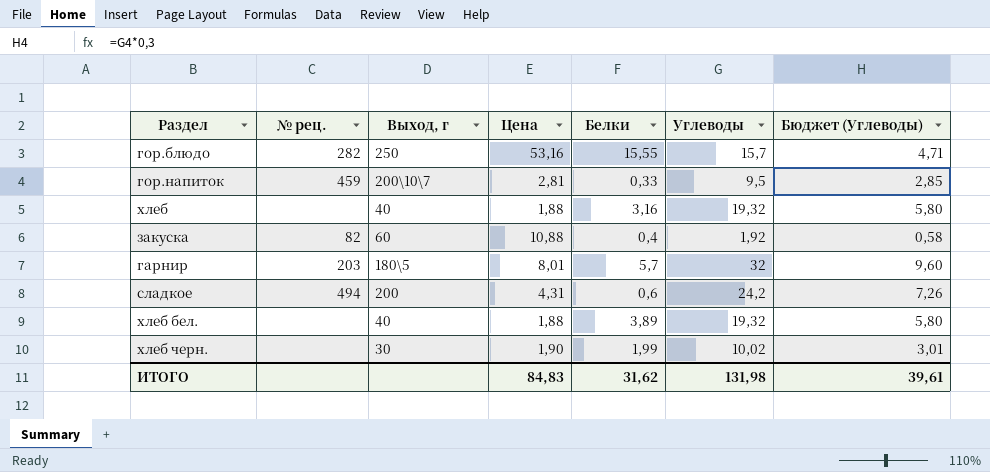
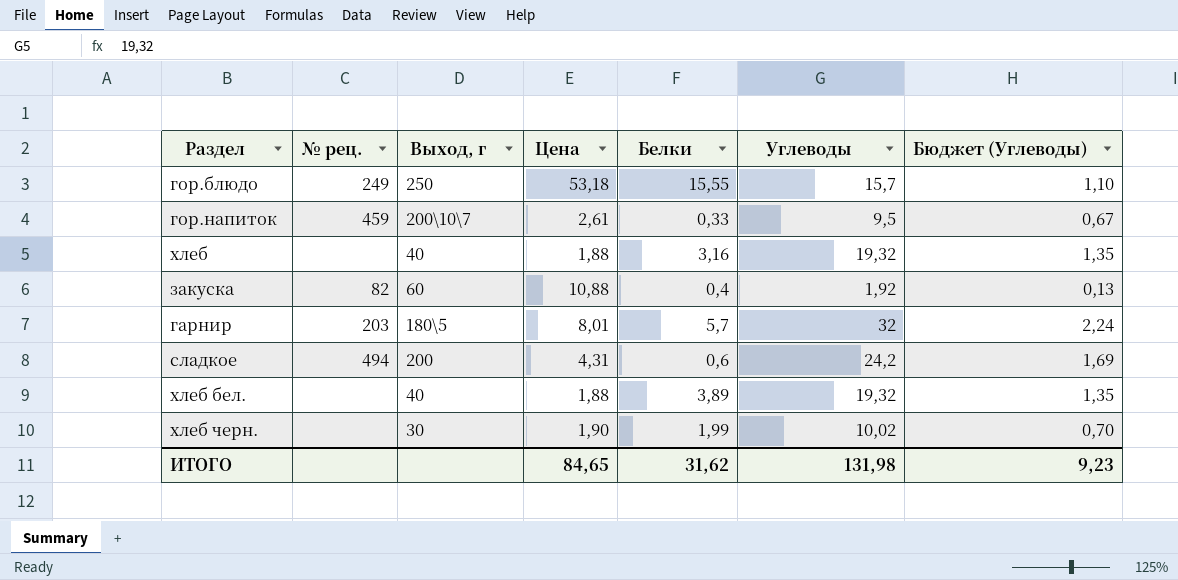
column Бюджет (Углеводы) | formula: [Углеводы] * 0,3 -> [Углеводы] * 0,07
гор.блюдо | № рец.: 282 -> 249
гор.блюдо | Цена: 53,16 -> 53,18
гор.напиток | Цена: 2,81 -> 2,61
ИТОГО | Цена: 84,83 -> 84,65
ИТОГО | Бюджет (Углеводы): 39,61 -> 9,23

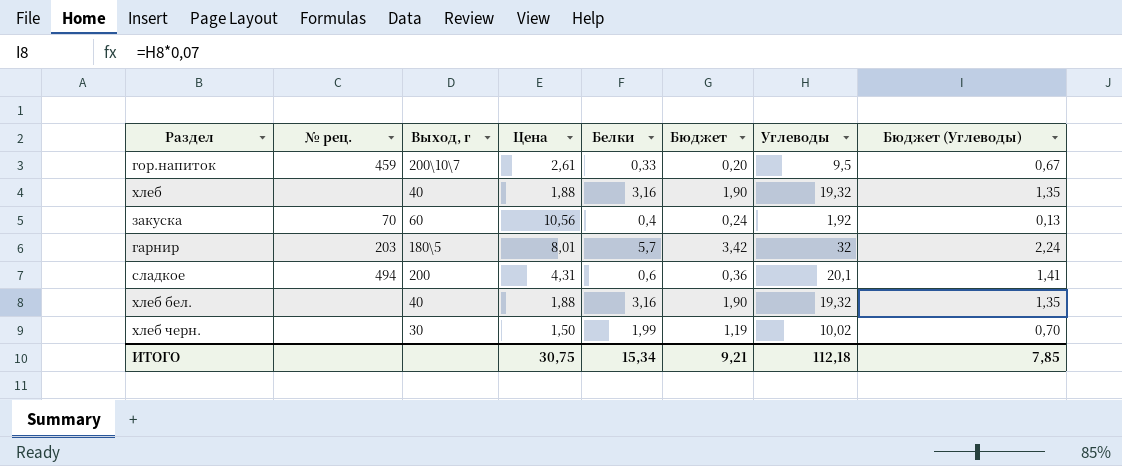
column Бюджет | formula: none -> [Белки] * 0,6
row гор.блюдо: 249 | 250 | 53,18 | 15,55 | 15,7 | 1,10 -> none
закуска | № рец.: 82 -> 70
закуска | Цена: 10,88 -> 10,56
сладкое | Углеводы: 24,2 -> 20,1
сладкое | Бюджет (Углеводы): 1,69 -> 1,41
хлеб бел. | Белки: 3,89 -> 3,16
хлеб черн. | Цена: 1,90 -> 1,50
ИТОГО | Цена: 84,65 -> 30,75
ИТОГО | Белки: 31,62 -> 15,34
ИТОГО | Углеводы: 131,98 -> 112,18
ИТОГО | Бюджет (Углеводы): 9,23 -> 7,85

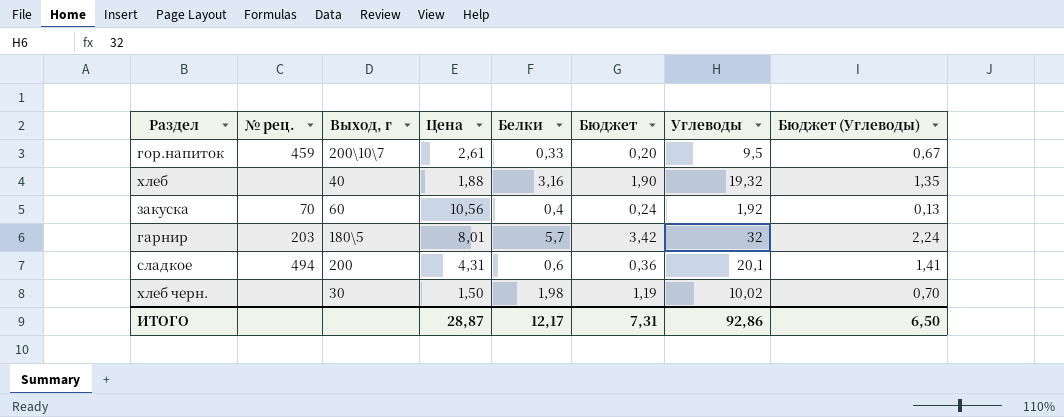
row хлеб бел.: none | 40 | 1,88 | 3,16 | 1,90 | 19,32 | 1,35 -> none
хлеб черн. | Белки: 1,99 -> 1,98
ИТОГО | Цена: 30,75 -> 28,87
ИТОГО | Белки: 15,34 -> 12,17
ИТОГО | Бюджет: 9,21 -> 7,31
ИТОГО | Углеводы: 112,18 -> 92,86
ИТОГО | Бюджет (Углеводы): 7,85 -> 6,50

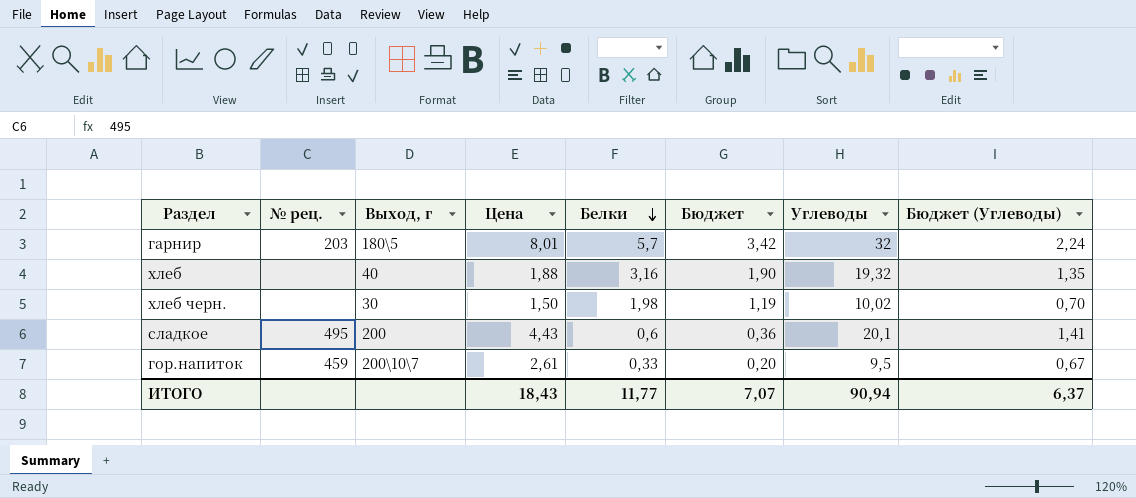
row order: none -> Белки descending
row закуска: 70 | 60 | 10,56 | 0,4 | 0,24 | 1,92 | 0,13 -> none
сладкое | № рец.: 494 -> 495
сладкое | Цена: 4,31 -> 4,43
ИТОГО | Цена: 28,87 -> 18,43
ИТОГО | Белки: 12,17 -> 11,77
ИТОГО | Бюджет: 7,31 -> 7,07
ИТОГО | Углеводы: 92,86 -> 90,94
ИТОГО | Бюджет (Углеводы): 6,50 -> 6,37

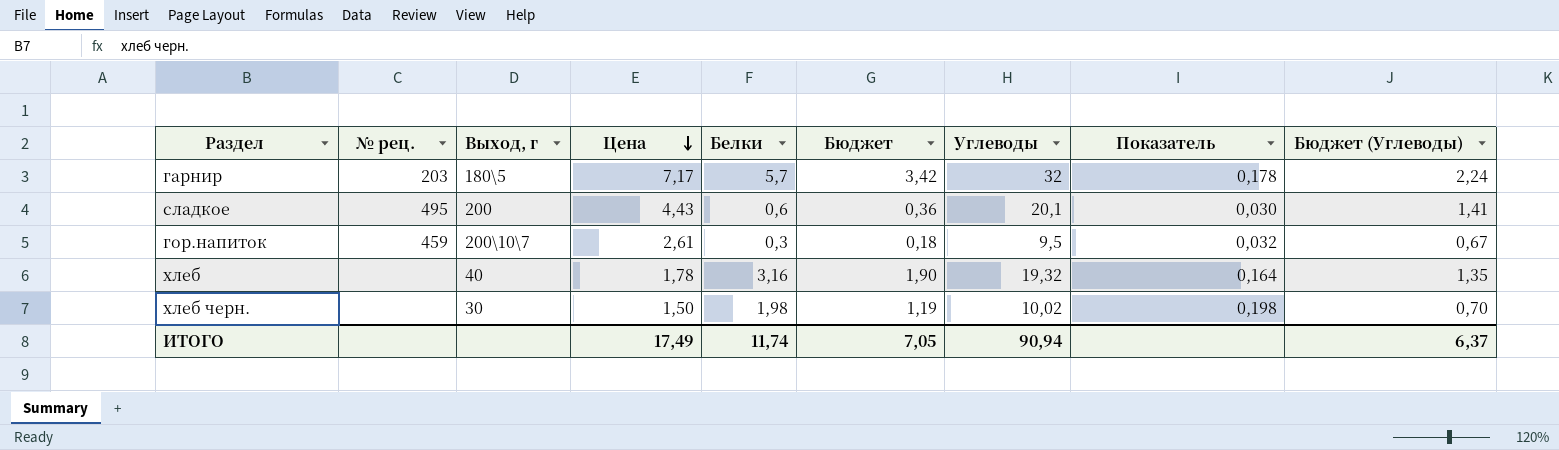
row order: Белки descending -> Цена descending
column Показатель | formula: none -> [Белки] / [Углеводы]
гарнир | Цена: 8,01 -> 7,17
гор.напиток | Белки: 0,33 -> 0,3
гор.напиток | Бюджет: 0,20 -> 0,18
хлеб | Цена: 1,88 -> 1,78
ИТОГО | Цена: 18,43 -> 17,49
ИТОГО | Белки: 11,77 -> 11,74
ИТОГО | Бюджет: 7,07 -> 7,05

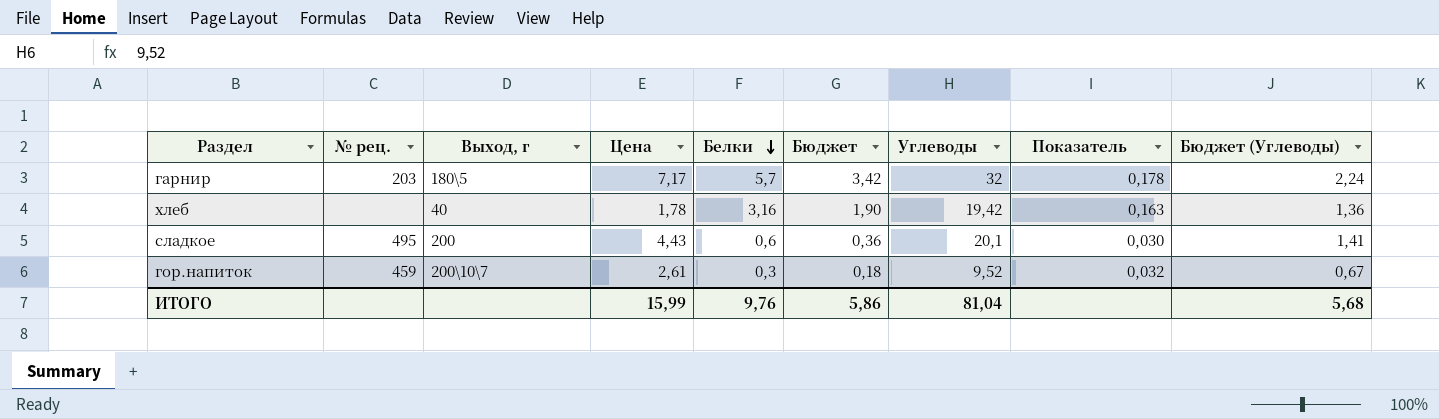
row order: Цена descending -> Белки descending
row хлеб черн.: none | 30 | 1,50 | 1,98 | 1,19 | 10,02 | 0,198 | 0,70 -> none
хлеб | Углеводы: 19,32 -> 19,42
хлеб | Показатель: 0,164 -> 0,163
хлеб | Бюджет (Углеводы): 1,35 -> 1,36
гор.напиток | Углеводы: 9,5 -> 9,52
ИТОГО | Цена: 17,49 -> 15,99
ИТОГО | Белки: 11,74 -> 9,76
ИТОГО | Бюджет: 7,05 -> 5,86
ИТОГО | Углеводы: 90,94 -> 81,04
ИТОГО | Бюджет (Углеводы): 6,37 -> 5,68

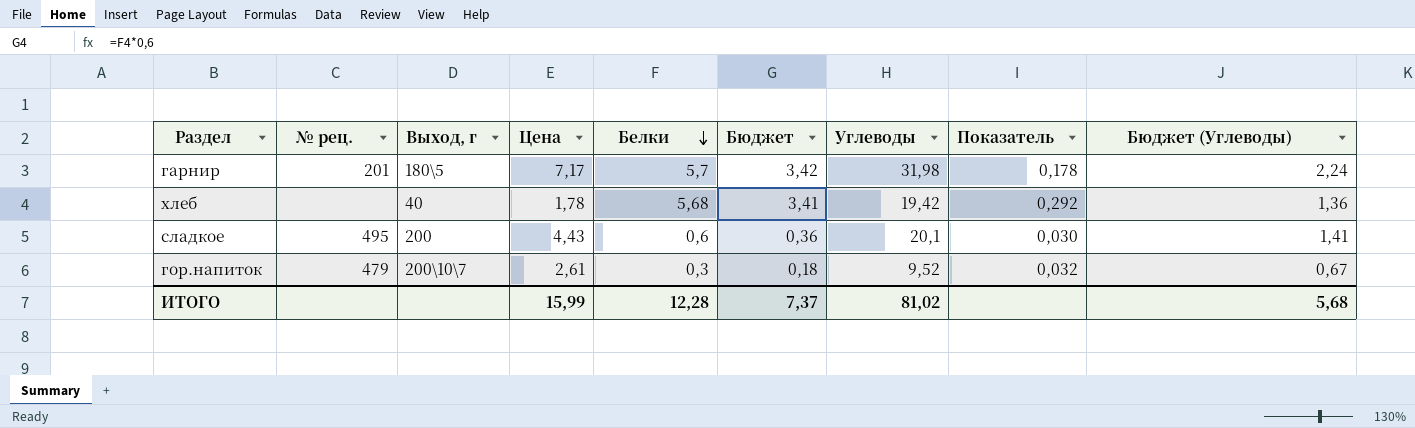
гарнир | № рец.: 203 -> 201
гарнир | Углеводы: 32 -> 31,98
хлеб | Белки: 3,16 -> 5,68
хлеб | Бюджет: 1,90 -> 3,41
хлеб | Показатель: 0,163 -> 0,292
гор.напиток | № рец.: 459 -> 479
ИТОГО | Белки: 9,76 -> 12,28
ИТОГО | Бюджет: 5,86 -> 7,37
ИТОГО | Углеводы: 81,04 -> 81,02

